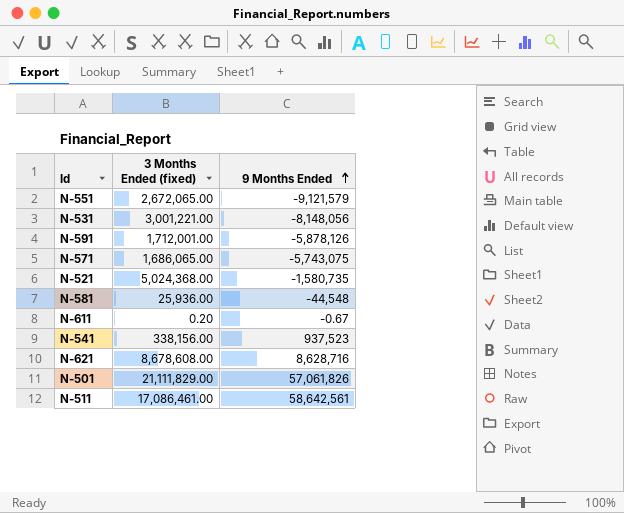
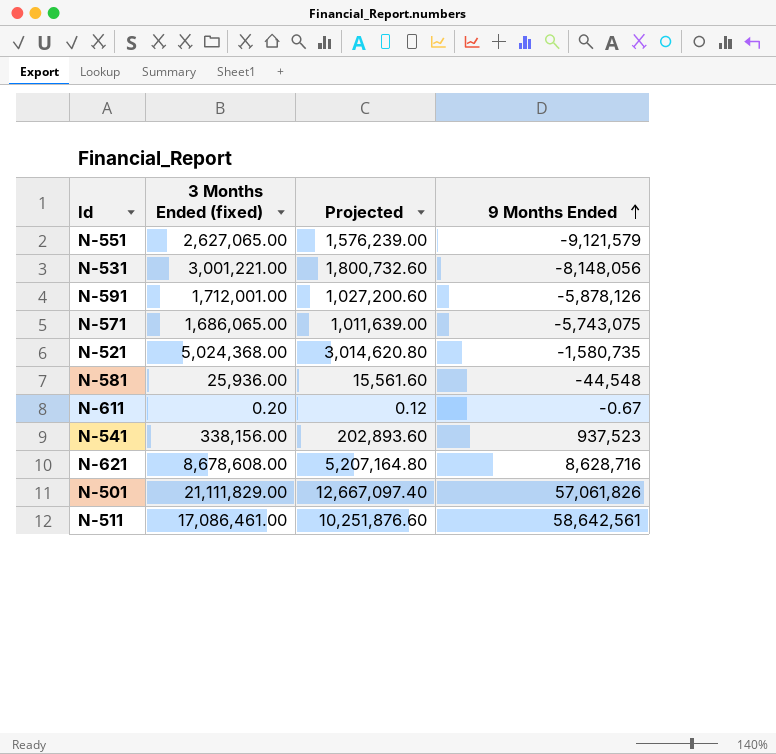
column Projected | formula: none -> [3 Months Ended (fixed)] * 0.6
N-551 | 3 Months Ended (fixed): 2,672,065.00 -> 2,627,065.00

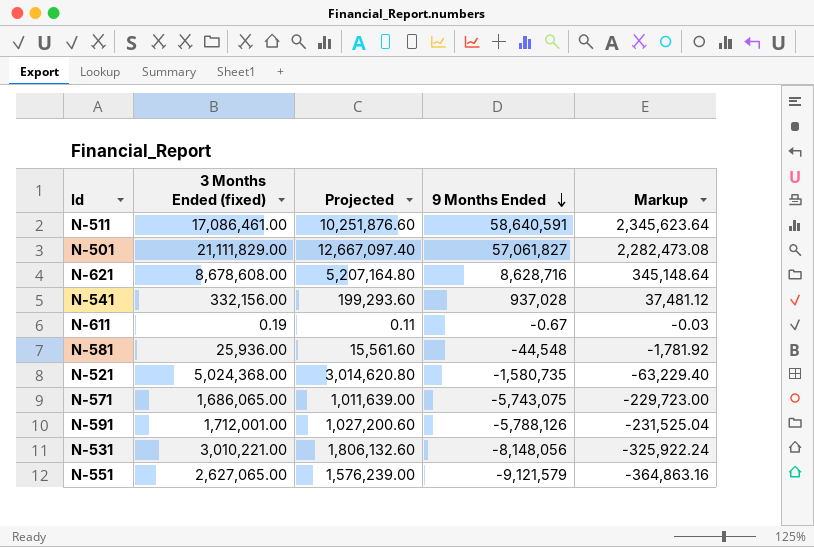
row order: 9 Months Ended ascending -> 9 Months Ended descending
column Markup | formula: none -> [9 Months Ended] * 0.04
N-511 | 9 Months Ended: 58,642,561 -> 58,640,591
N-501 | 9 Months Ended: 57,061,826 -> 57,061,827
N-541 | 3 Months Ended (fixed): 338,156.00 -> 332,156.00
N-541 | Projected: 202,893.60 -> 199,293.60
N-541 | 9 Months Ended: 937,523 -> 937,028
N-611 | 3 Months Ended (fixed): 0.20 -> 0.19
N-611 | Projected: 0.12 -> 0.11
N-591 | 9 Months Ended: -5,878,126 -> -5,788,126
N-531 | 3 Months Ended (fixed): 3,001,221.00 -> 3,010,221.00
N-531 | Projected: 1,800,732.60 -> 1,806,132.60

